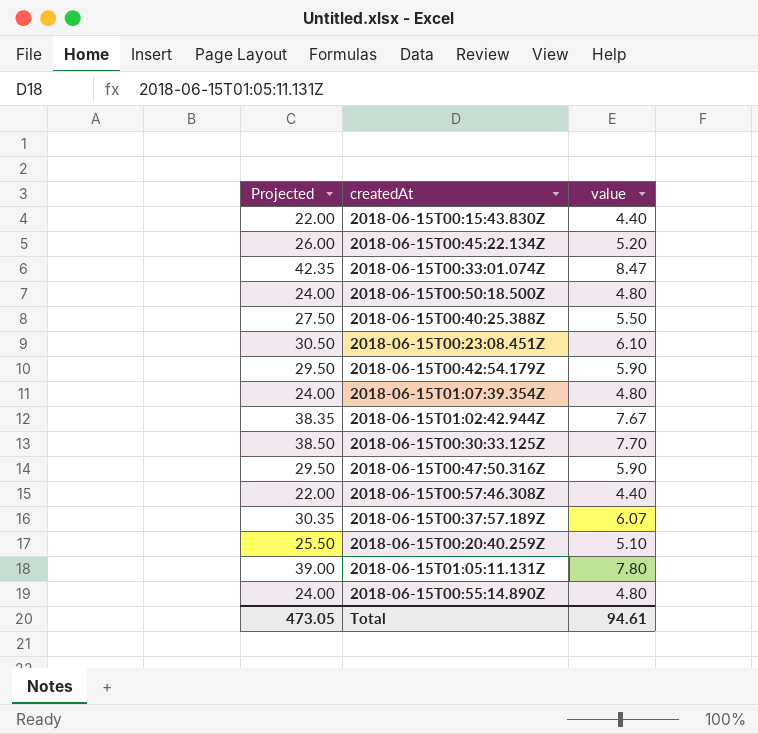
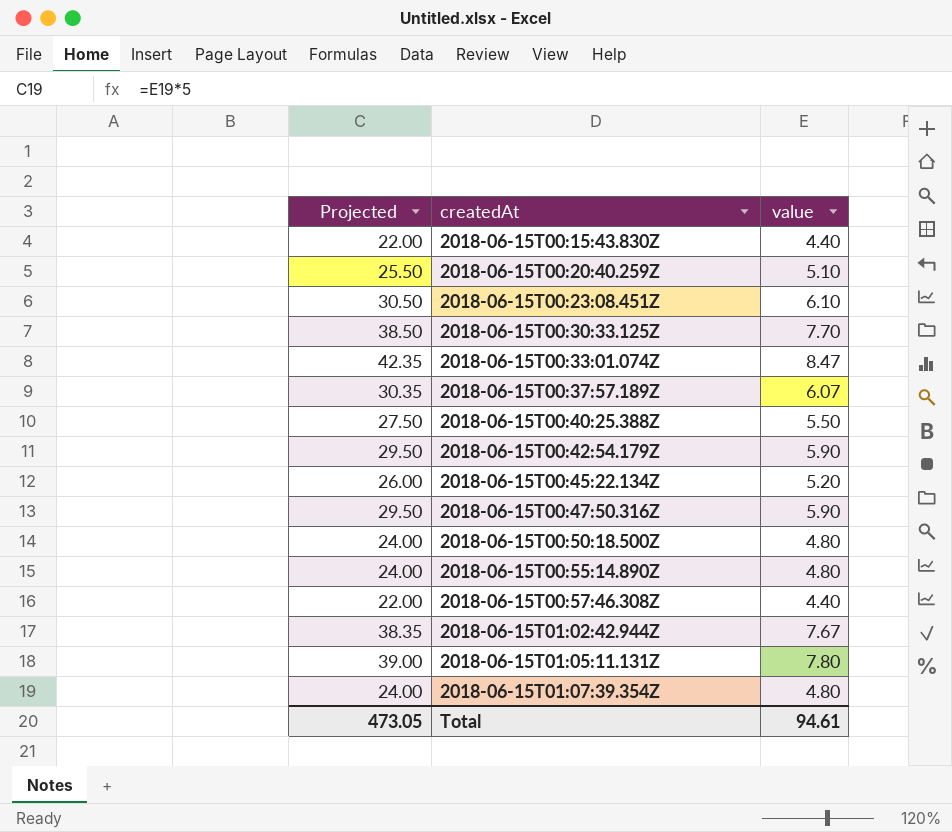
row order: none -> createdAt ascending

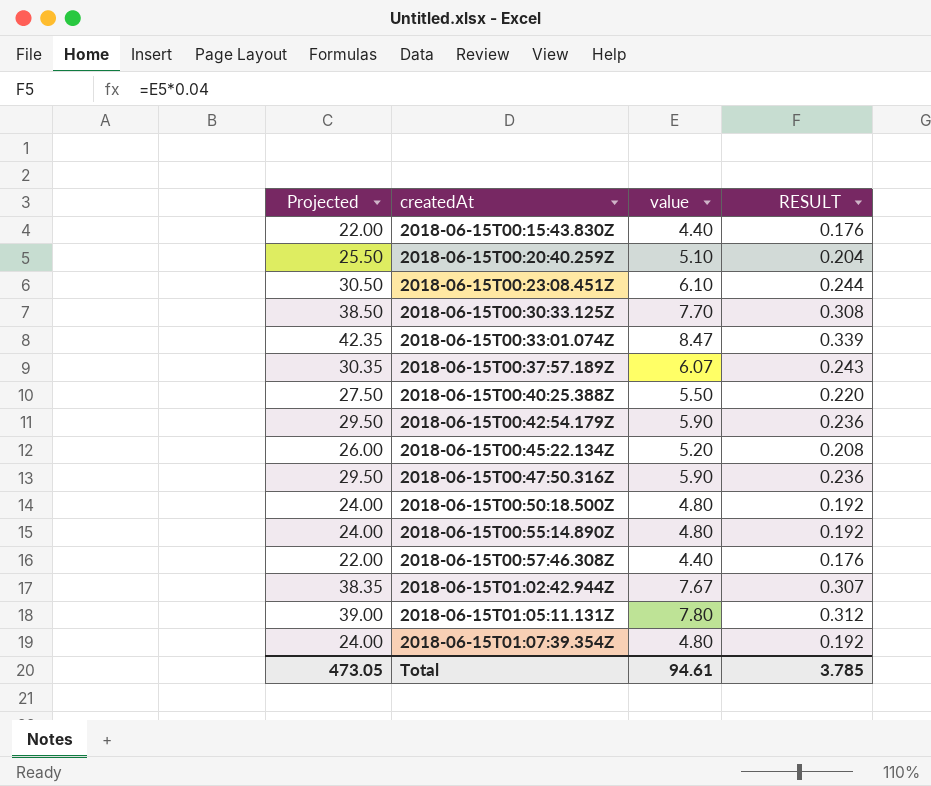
column RESULT | formula: none -> [value] * 0.04

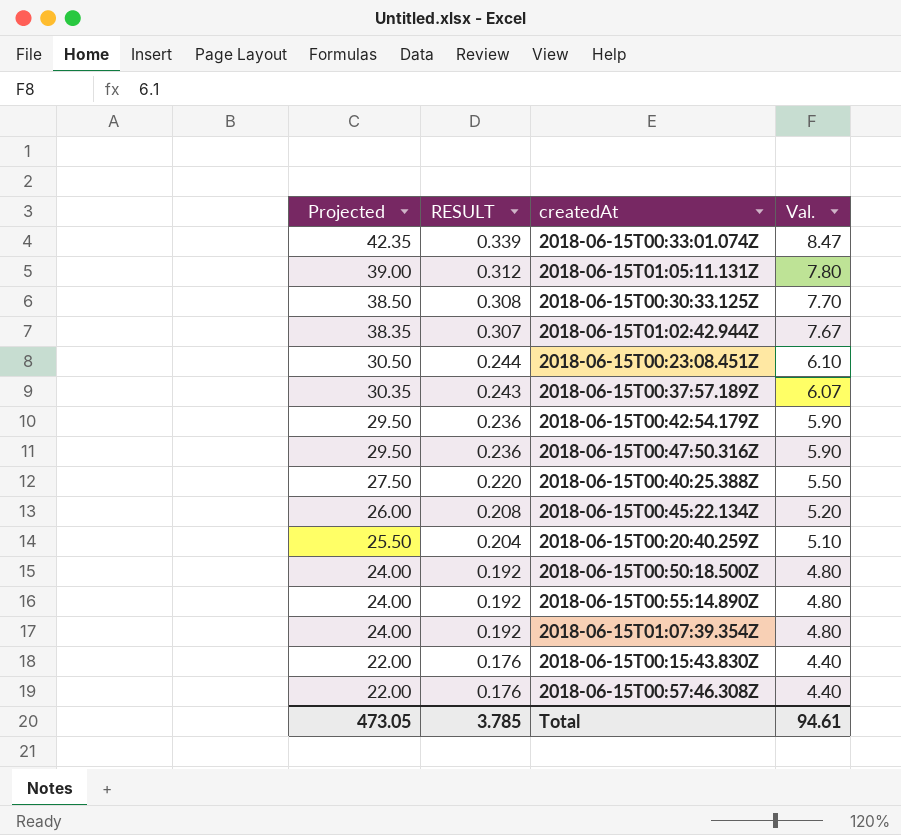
row order: createdAt ascending -> Projected descending
column RESULT | position: 4 -> 2
column name: value -> Val.

